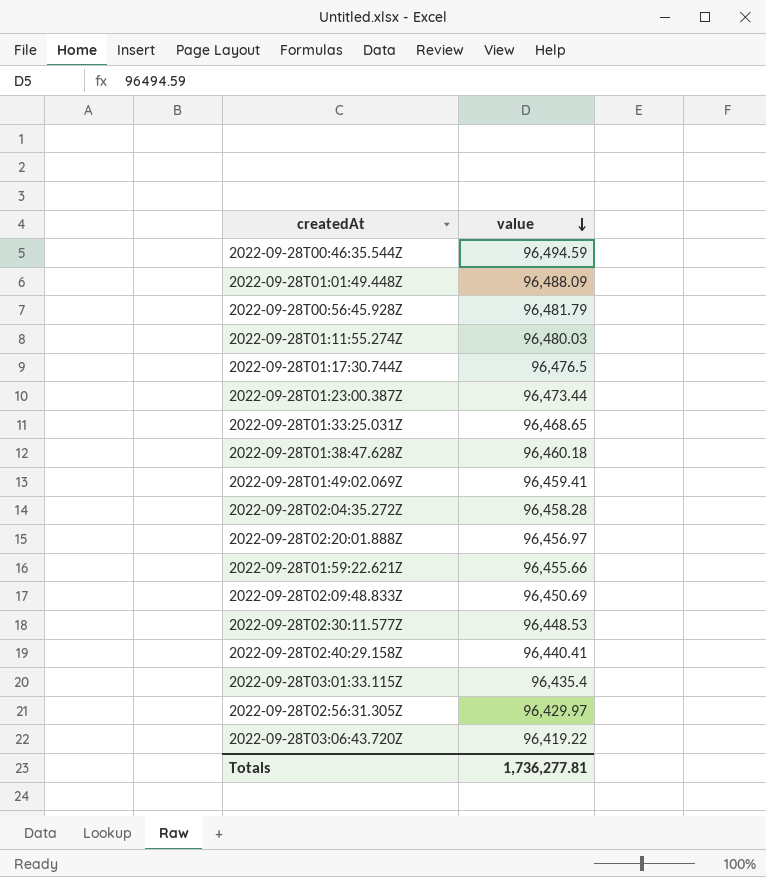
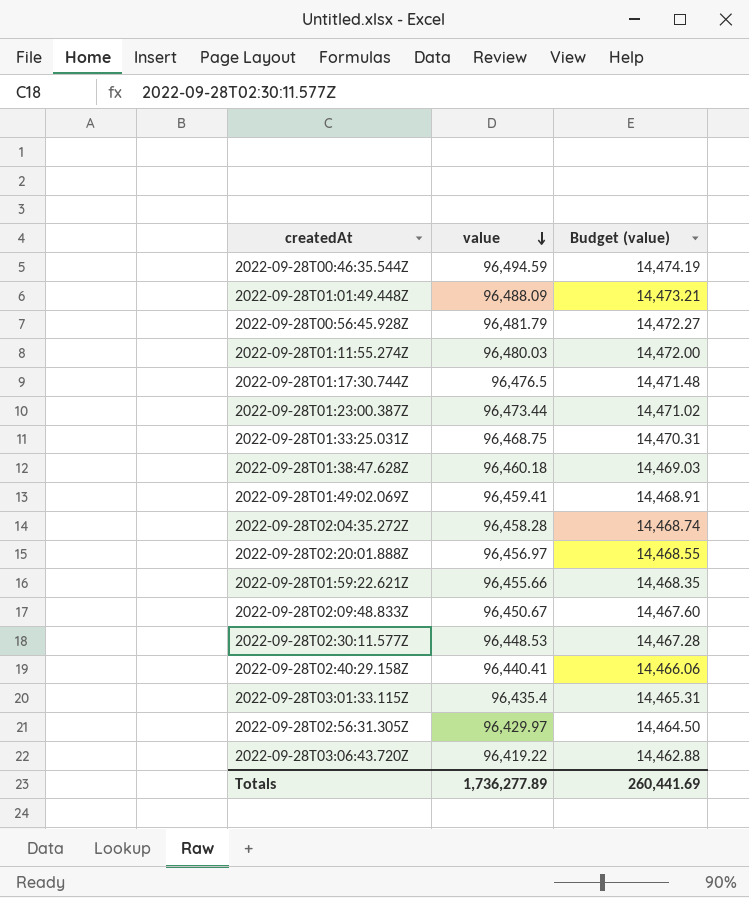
column Budget (value) | formula: none -> [value] * 0.15
2022-09-28T01:33:25.031Z | value: 96,468.65 -> 96,468.75
2022-09-28T02:09:48.833Z | value: 96,450.69 -> 96,450.67
Totals | value: 1,736,277.81 -> 1,736,277.89

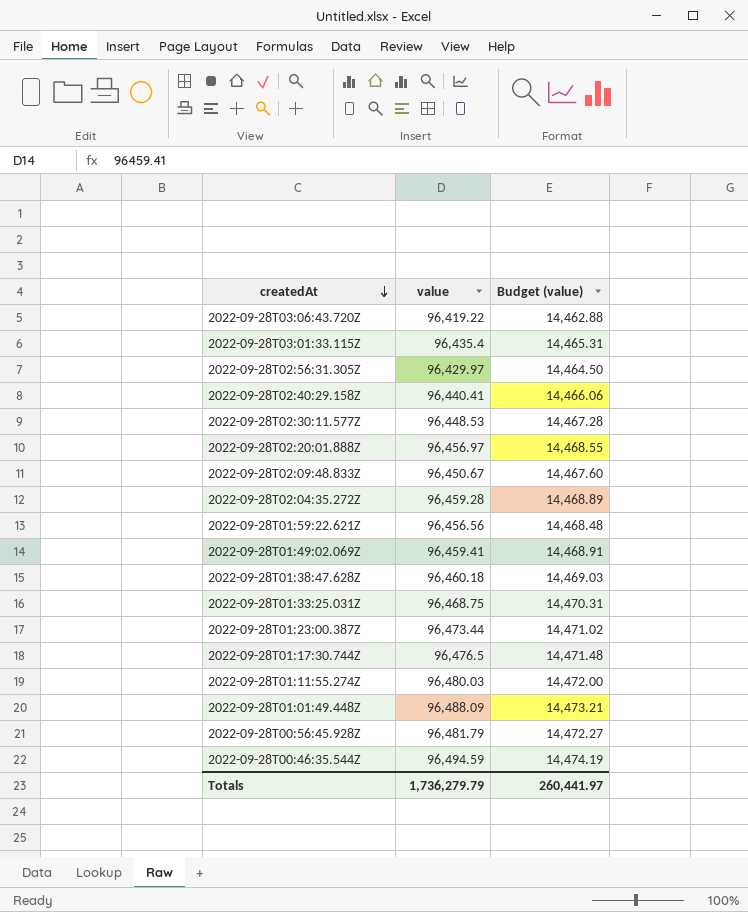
row order: value descending -> createdAt descending
2022-09-28T02:04:35.272Z | value: 96,458.28 -> 96,459.28
2022-09-28T02:04:35.272Z | Budget (value): 14,468.74 -> 14,468.89
2022-09-28T01:59:22.621Z | value: 96,455.66 -> 96,456.56
2022-09-28T01:59:22.621Z | Budget (value): 14,468.35 -> 14,468.48
Totals | value: 1,736,277.89 -> 1,736,279.79
Totals | Budget (value): 260,441.69 -> 260,441.97

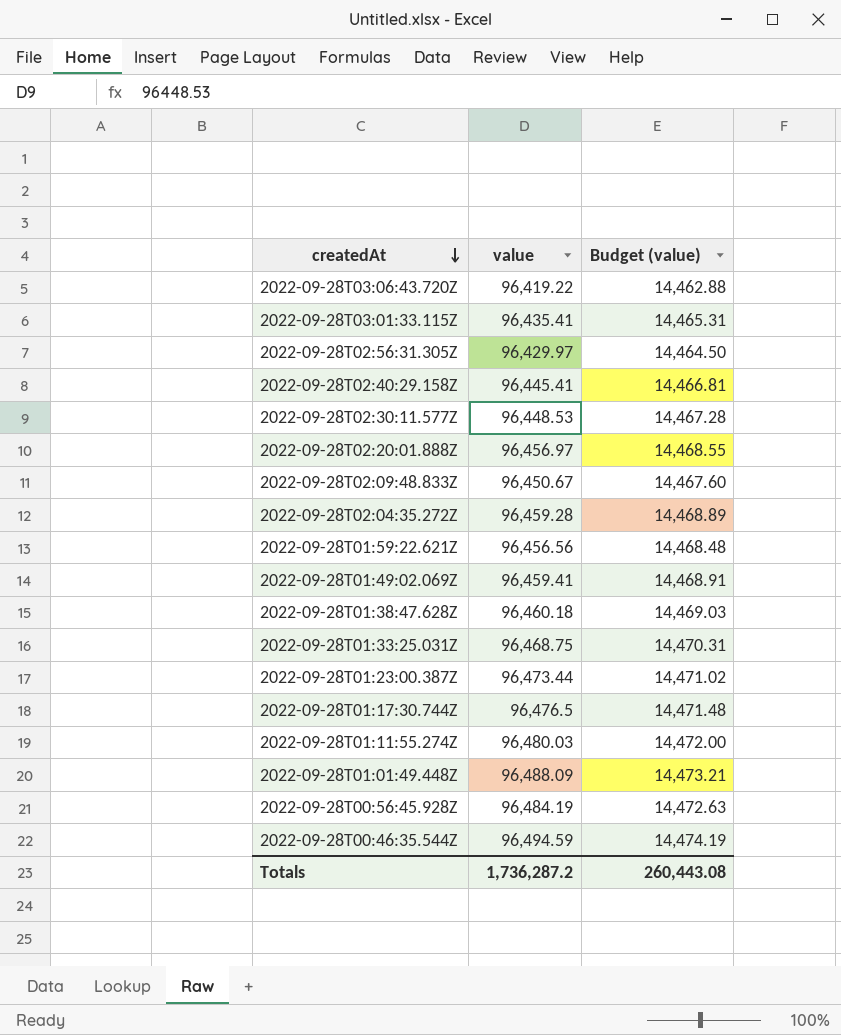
2022-09-28T03:01:33.115Z | value: 96,435.4 -> 96,435.41
2022-09-28T02:40:29.158Z | value: 96,440.41 -> 96,445.41
2022-09-28T02:40:29.158Z | Budget (value): 14,466.06 -> 14,466.81
2022-09-28T00:56:45.928Z | value: 96,481.79 -> 96,484.19
2022-09-28T00:56:45.928Z | Budget (value): 14,472.27 -> 14,472.63
Totals | value: 1,736,279.79 -> 1,736,287.2
Totals | Budget (value): 260,441.97 -> 260,443.08

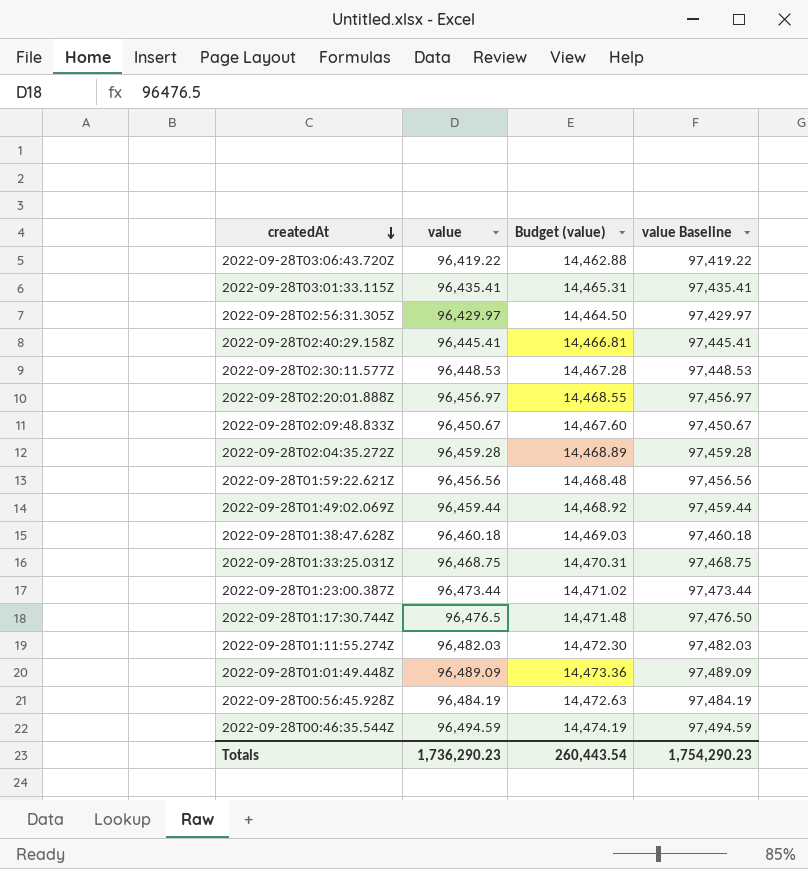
column value Baseline | formula: none -> [value] + 1000
2022-09-28T01:49:02.069Z | value: 96,459.41 -> 96,459.44
2022-09-28T01:49:02.069Z | Budget (value): 14,468.91 -> 14,468.92
2022-09-28T01:11:55.274Z | value: 96,480.03 -> 96,482.03
2022-09-28T01:11:55.274Z | Budget (value): 14,472.00 -> 14,472.30
2022-09-28T01:01:49.448Z | value: 96,488.09 -> 96,489.09
2022-09-28T01:01:49.448Z | Budget (value): 14,473.21 -> 14,473.36
Totals | value: 1,736,287.2 -> 1,736,290.23
Totals | Budget (value): 260,443.08 -> 260,443.54

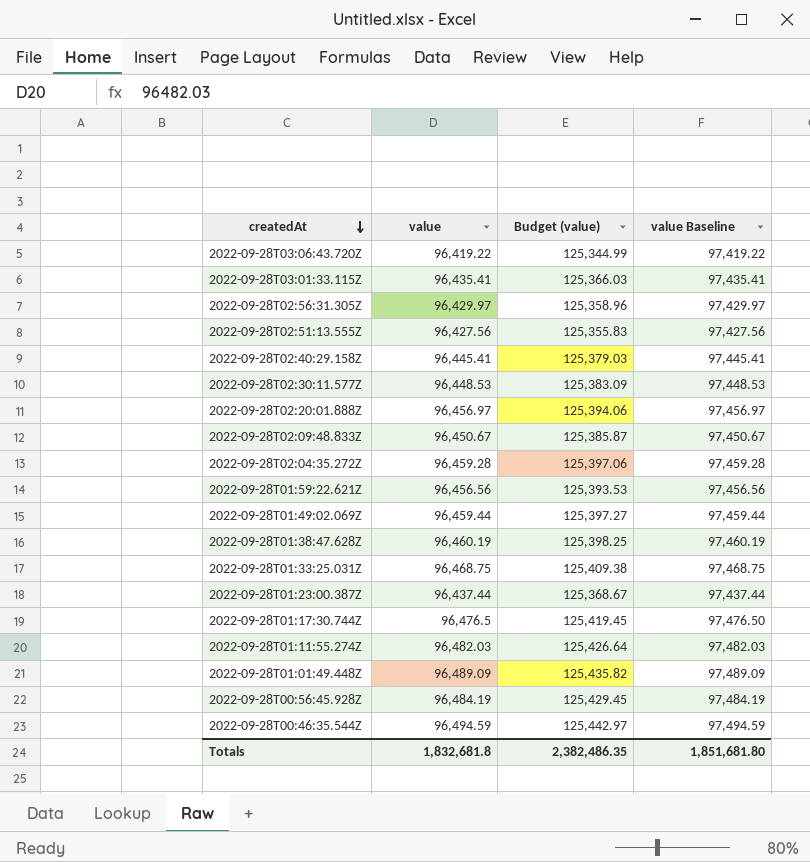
column Budget (value) | formula: [value] * 0.15 -> [value] * 1.3
row 2022-09-28T02:51:13.555Z: none -> 96,427.56 | 125,355.83 | 97,427.56
2022-09-28T01:38:47.628Z | value: 96,460.18 -> 96,460.19
2022-09-28T01:38:47.628Z | value Baseline: 97,460.18 -> 97,460.19
2022-09-28T01:23:00.387Z | value: 96,473.44 -> 96,437.44
2022-09-28T01:23:00.387Z | value Baseline: 97,473.44 -> 97,437.44
Totals | value: 1,736,290.23 -> 1,832,681.8
Totals | Budget (value): 260,443.54 -> 2,382,486.35
Totals | value Baseline: 1,754,290.23 -> 1,851,681.80

